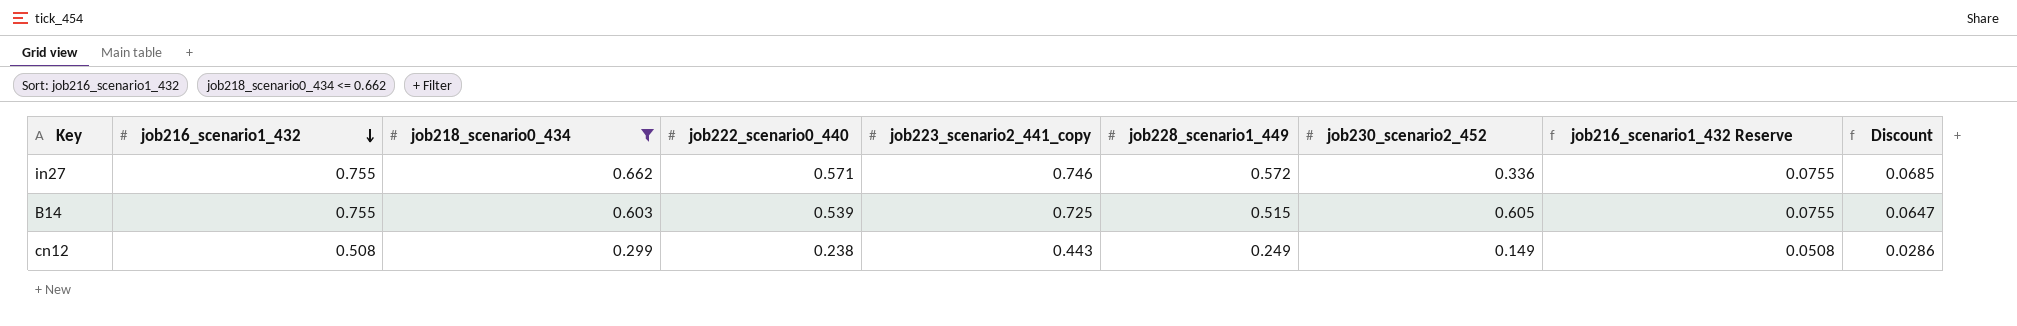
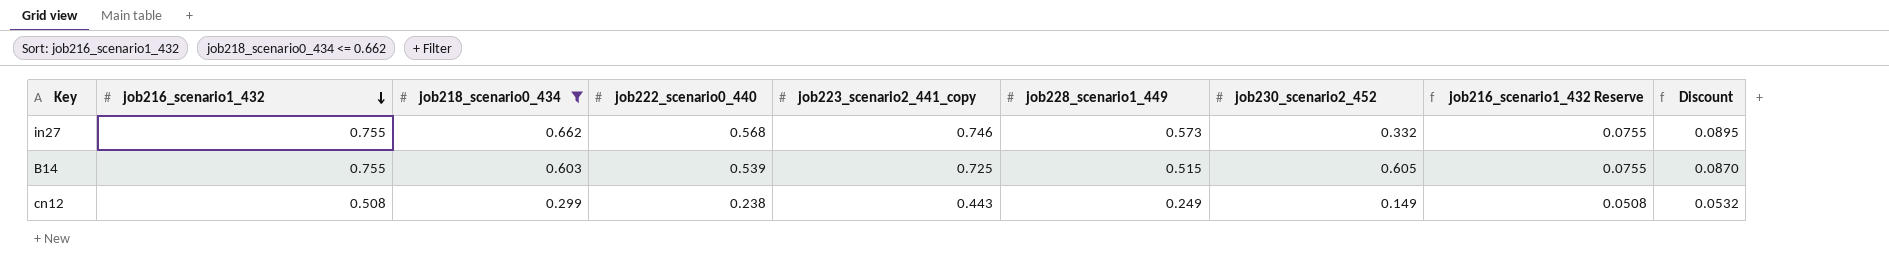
column Discount | formula: [job222_scenario0_440] * 0.12 -> [job223_scenario2_441_copy] * 0.12
in27 | job222_scenario0_440: 0.571 -> 0.568
in27 | job228_scenario1_449: 0.572 -> 0.573
in27 | job230_scenario2_452: 0.336 -> 0.332

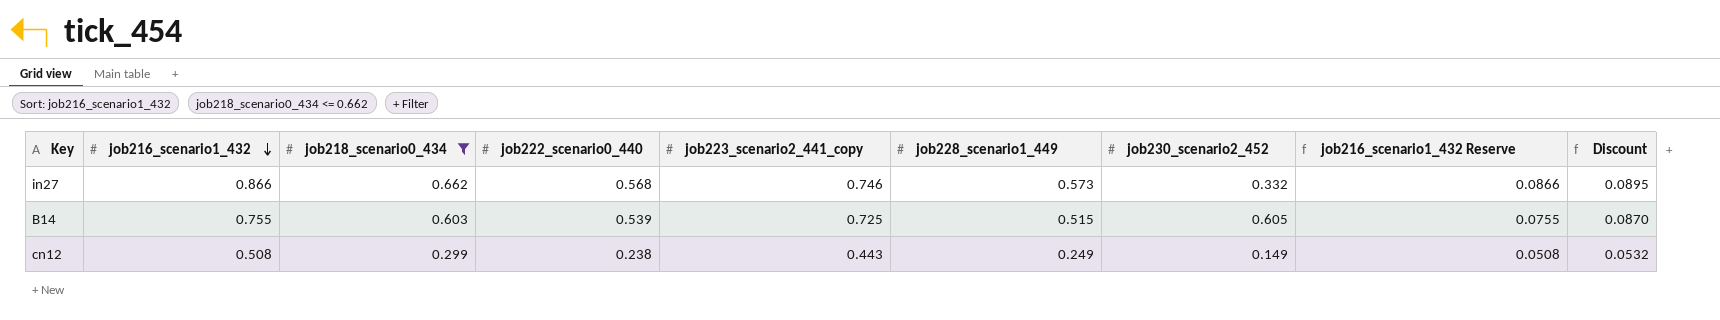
in27 | job216_scenario1_432: 0.755 -> 0.866
in27 | job216_scenario1_432 Reserve: 0.0755 -> 0.0866

